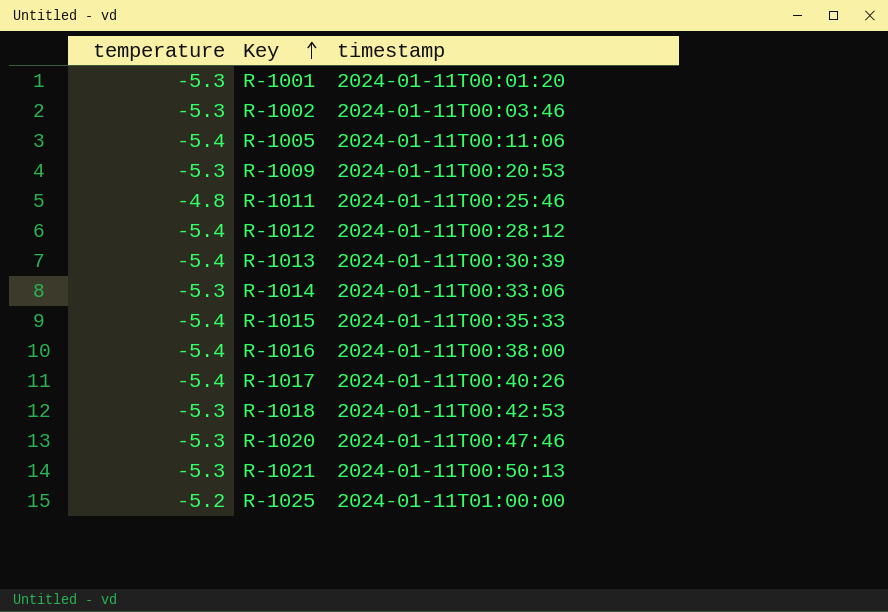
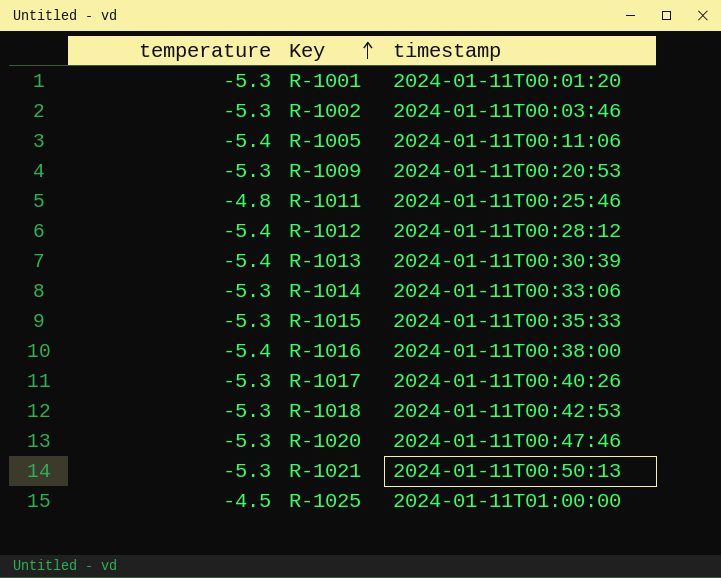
R-1015 | temperature: -5.4 -> -5.3
R-1017 | temperature: -5.4 -> -5.3
R-1025 | temperature: -5.2 -> -4.5

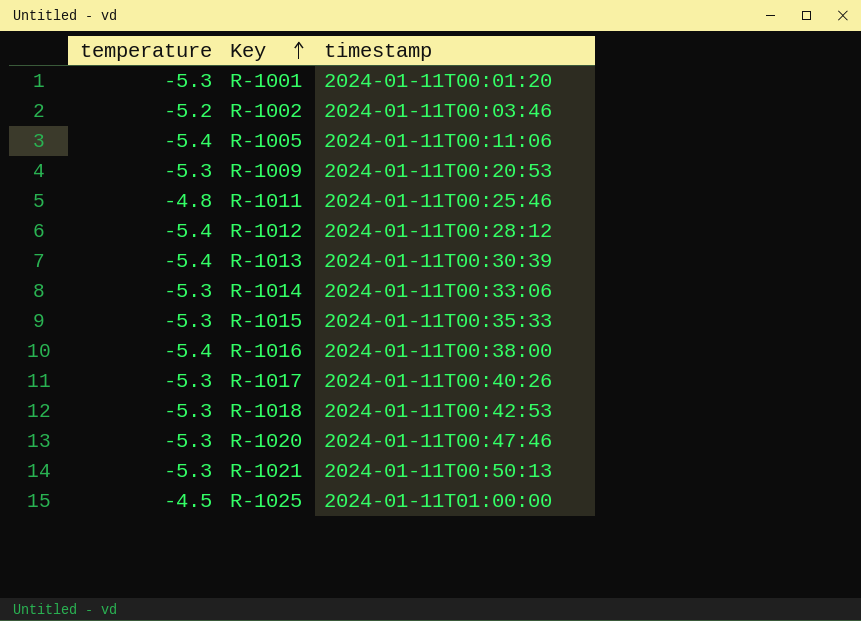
R-1002 | temperature: -5.3 -> -5.2

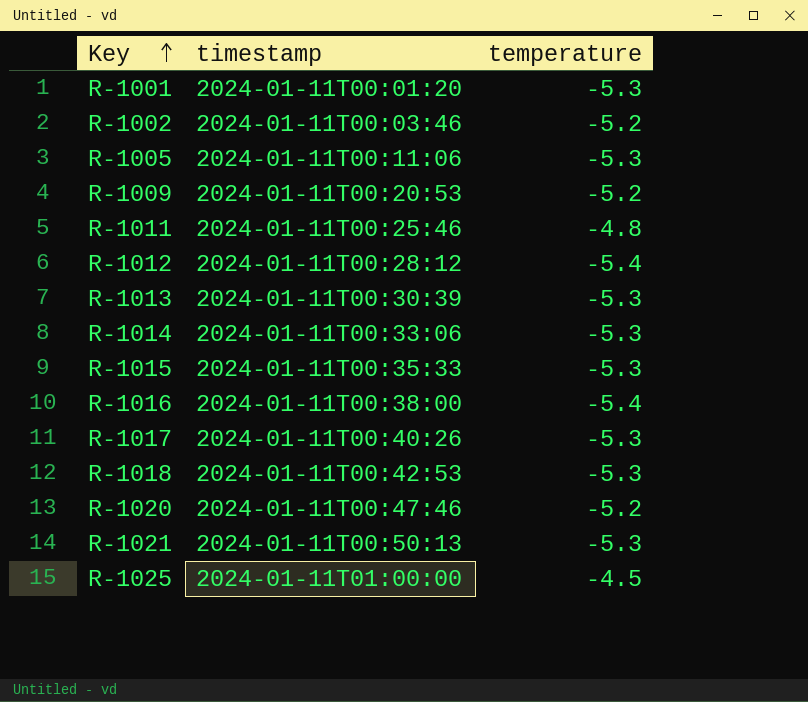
column temperature | position: 1 -> 3
R-1005 | temperature: -5.4 -> -5.3
R-1009 | temperature: -5.3 -> -5.2
R-1013 | temperature: -5.4 -> -5.3
R-1020 | temperature: -5.3 -> -5.2

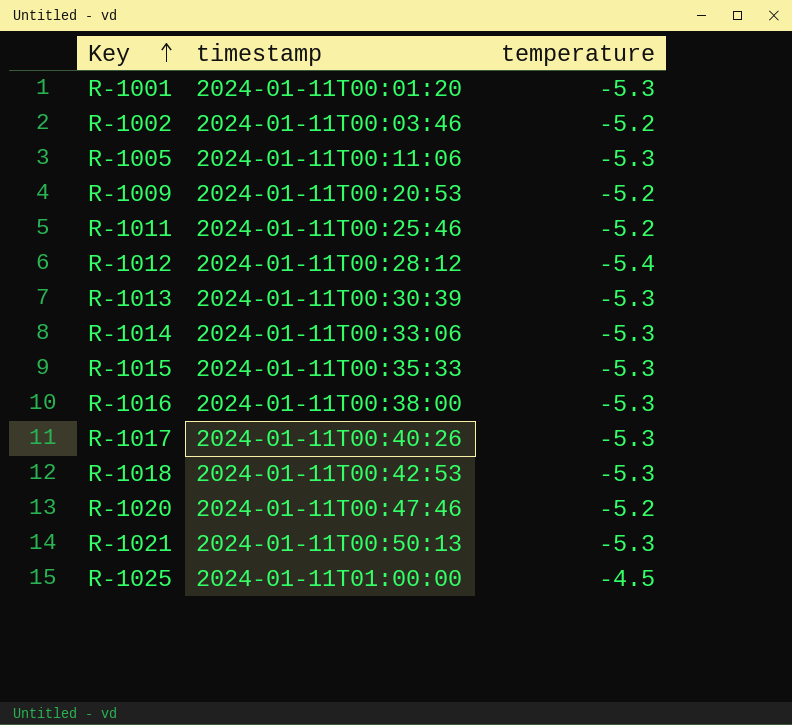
R-1011 | temperature: -4.8 -> -5.2
R-1016 | temperature: -5.4 -> -5.3

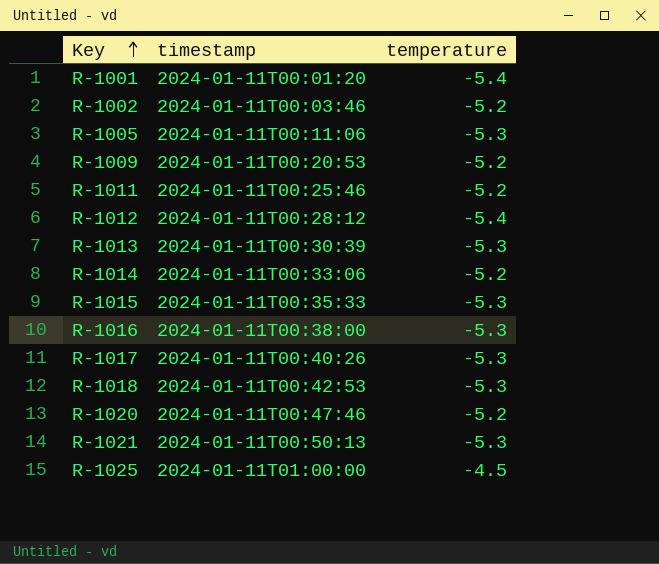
R-1001 | temperature: -5.3 -> -5.4
R-1014 | temperature: -5.3 -> -5.2

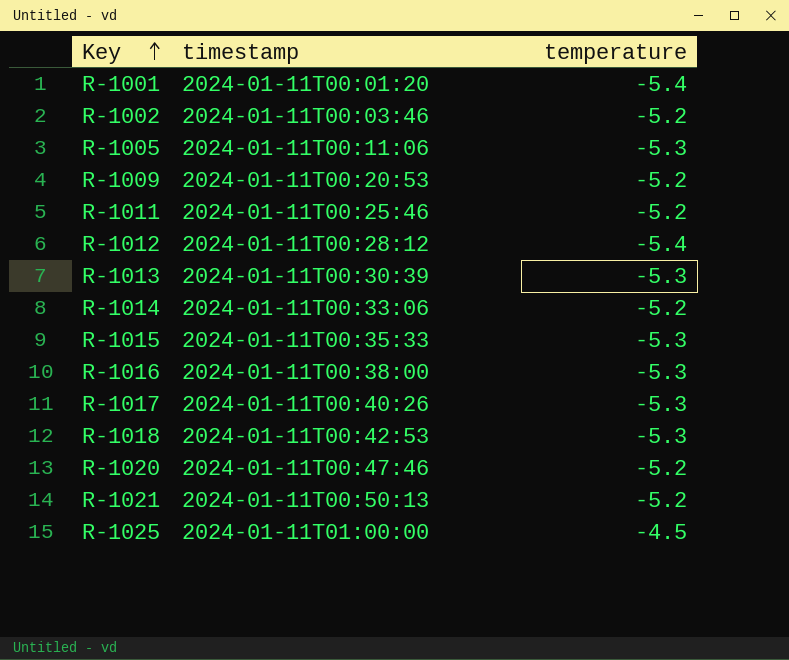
R-1021 | temperature: -5.3 -> -5.2

